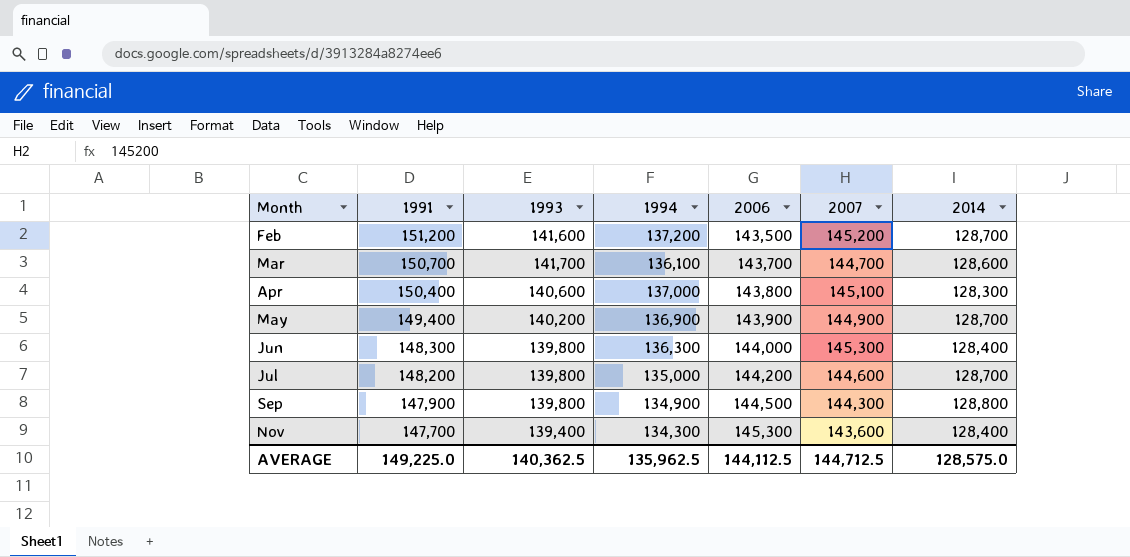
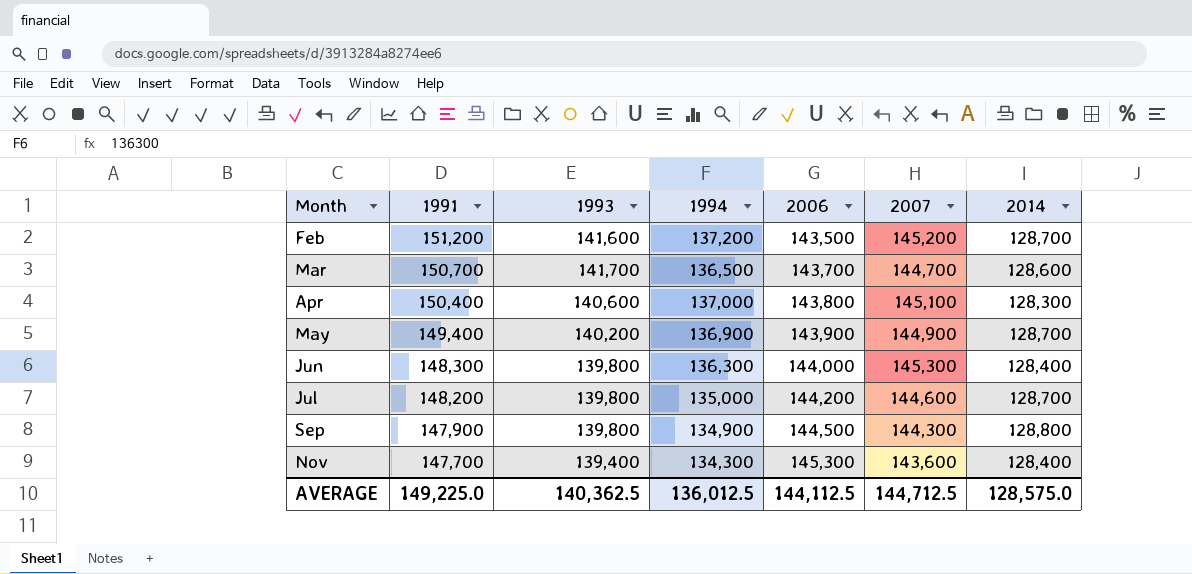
Mar | 1994: 136,100 -> 136,500
AVERAGE | 1994: 135,962.5 -> 136,012.5

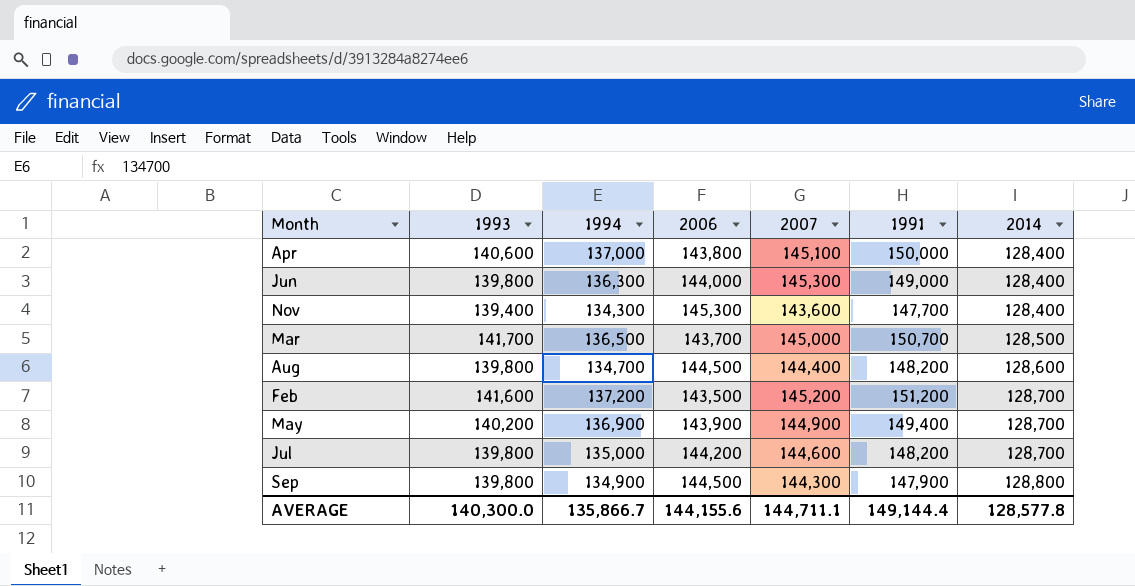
row order: Month ascending -> 2014 ascending
column 1991 | position: 2 -> 6
Apr | 1991: 150,400 -> 150,000
Apr | 2014: 128,300 -> 128,400
Jun | 1991: 148,300 -> 149,000
Mar | 2007: 144,700 -> 145,000
Mar | 2014: 128,600 -> 128,500
row Aug: none -> 139,800 | 134,700 | 144,500 | 144,400 | 148,200 | 128,600
AVERAGE | 1993: 140,362.5 -> 140,300.0
AVERAGE | 1994: 136,012.5 -> 135,866.7
AVERAGE | 2006: 144,112.5 -> 144,155.6
AVERAGE | 2007: 144,712.5 -> 144,711.1
AVERAGE | 1991: 149,225.0 -> 149,144.4
AVERAGE | 2014: 128,575.0 -> 128,577.8

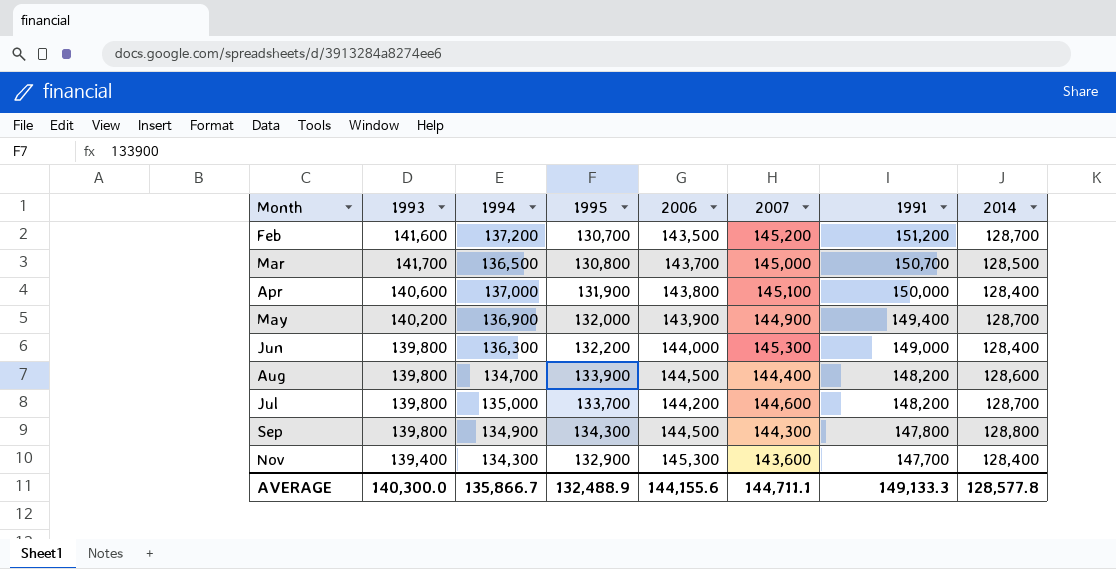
row order: 2014 ascending -> 1991 descending
column 1995 | position: none -> 4
Sep | 1991: 147,900 -> 147,800
AVERAGE | 1991: 149,144.4 -> 149,133.3

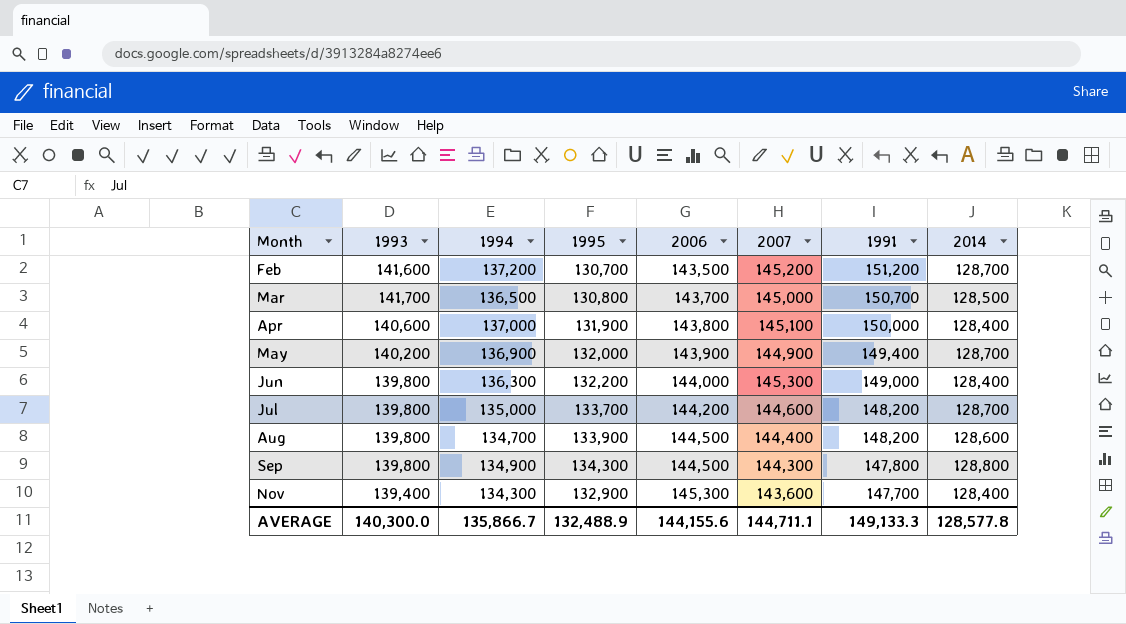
row order: 1991 descending -> Month ascending

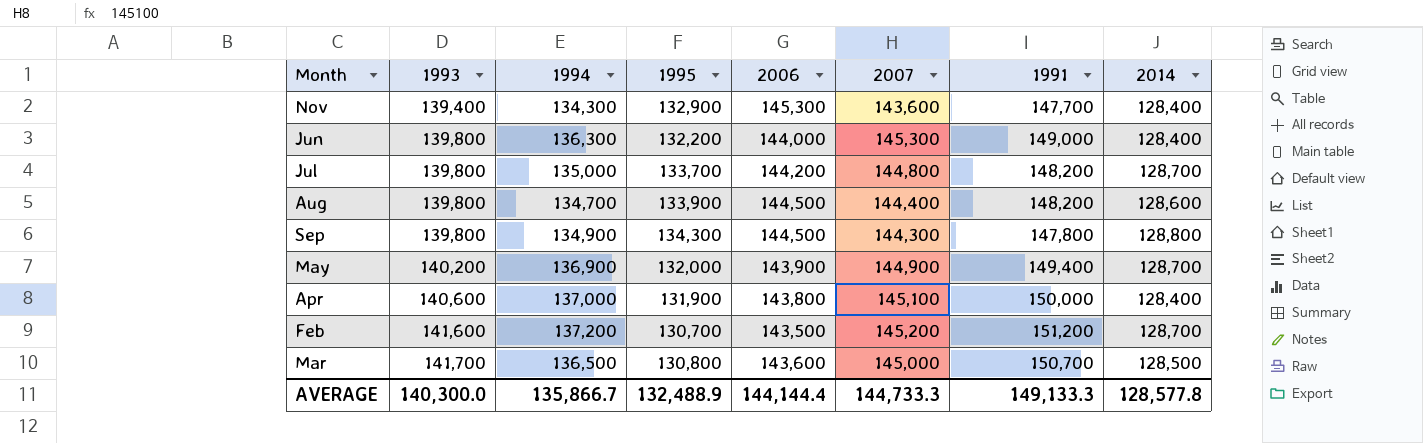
row order: Month ascending -> 1993 ascending
Jul | 2007: 144,600 -> 144,800
Mar | 2006: 143,700 -> 143,600
AVERAGE | 2006: 144,155.6 -> 144,144.4
AVERAGE | 2007: 144,711.1 -> 144,733.3

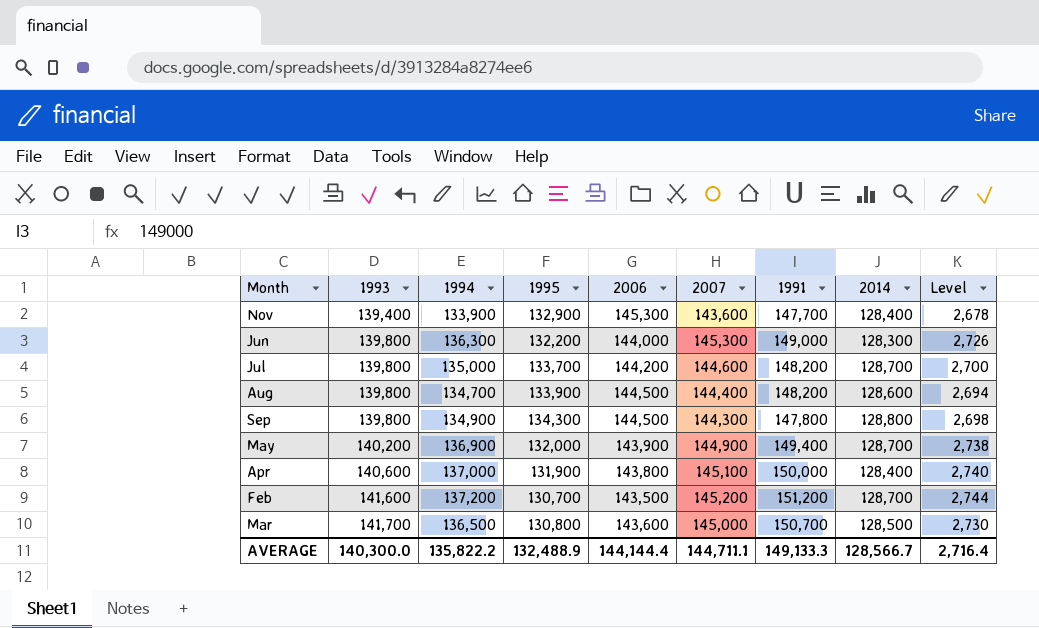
column Level | formula: none -> [1994] * 0.02
Nov | 1994: 134,300 -> 133,900
Jun | 2014: 128,400 -> 128,300
Jul | 2007: 144,800 -> 144,600
AVERAGE | 1994: 135,866.7 -> 135,822.2
AVERAGE | 2007: 144,733.3 -> 144,711.1
AVERAGE | 2014: 128,577.8 -> 128,566.7

